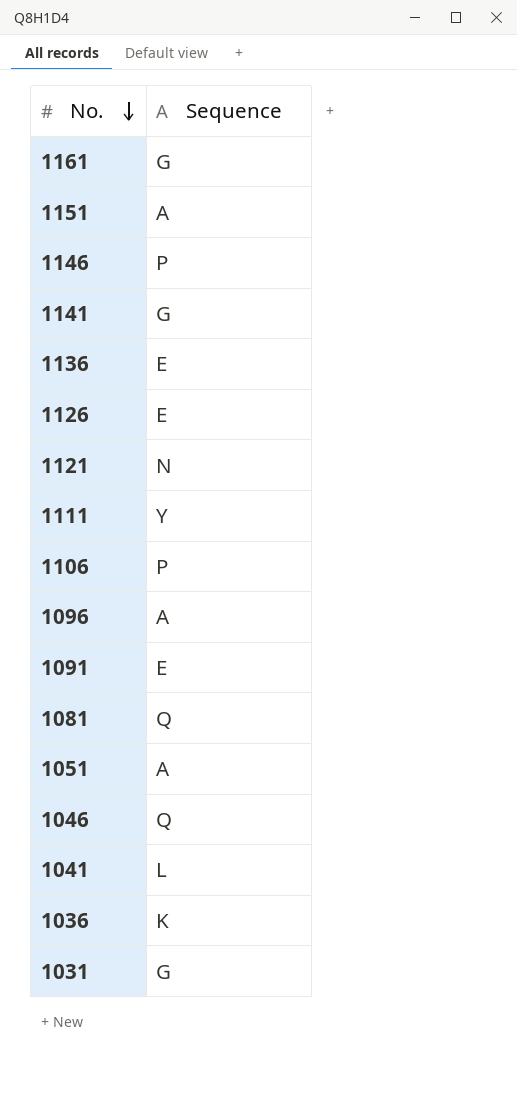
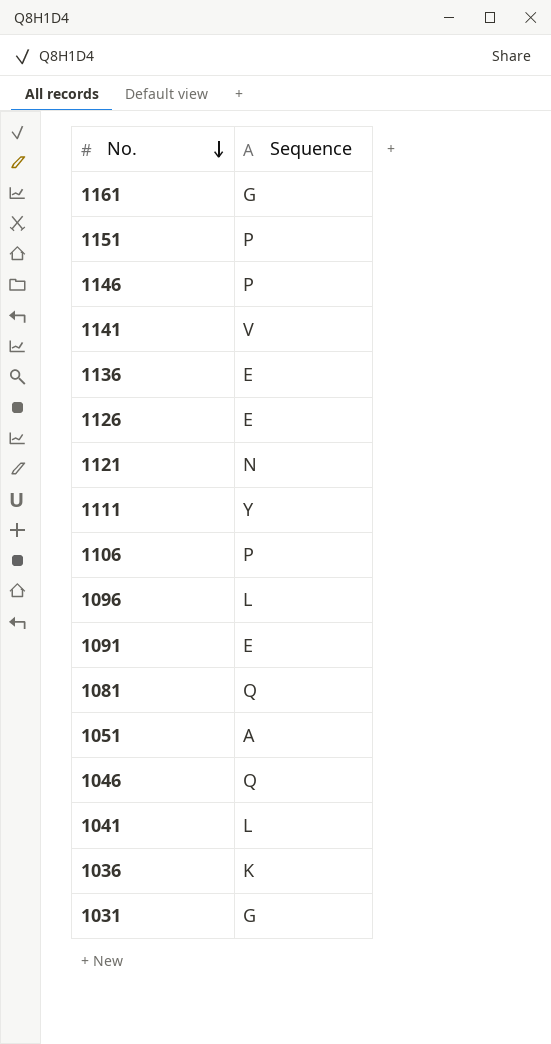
1151 | Sequence: A -> P
1141 | Sequence: G -> V
1096 | Sequence: A -> L

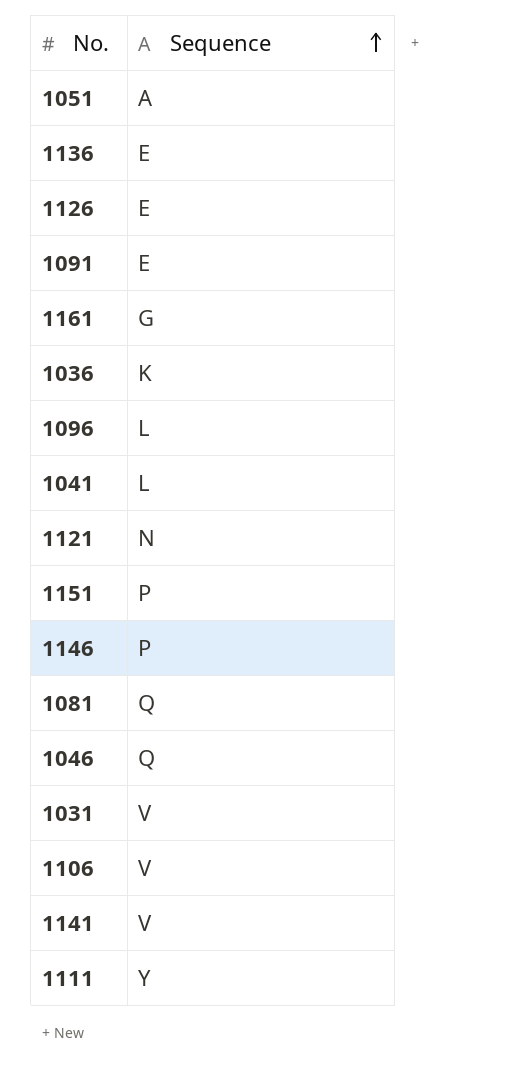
row order: No. descending -> Sequence ascending
1031 | Sequence: G -> V
1106 | Sequence: P -> V

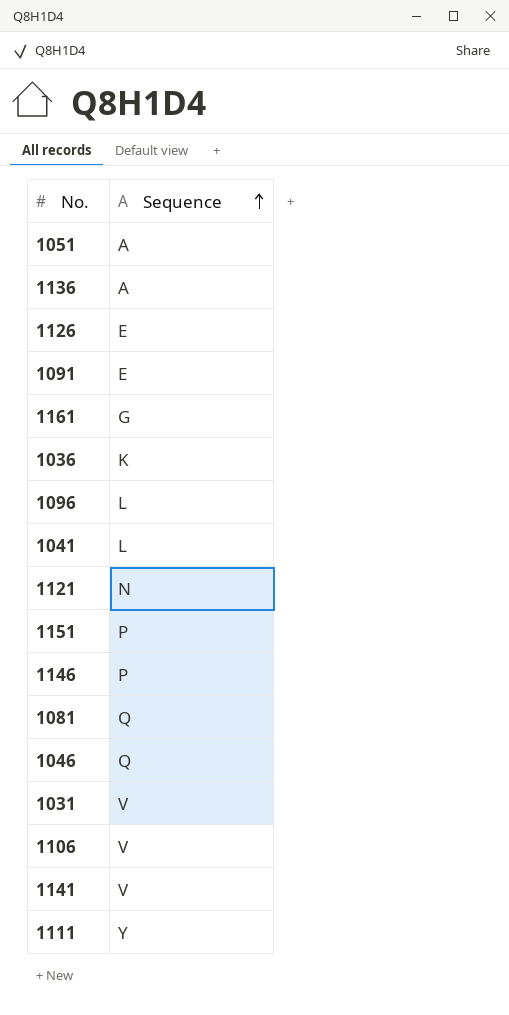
1136 | Sequence: E -> A

